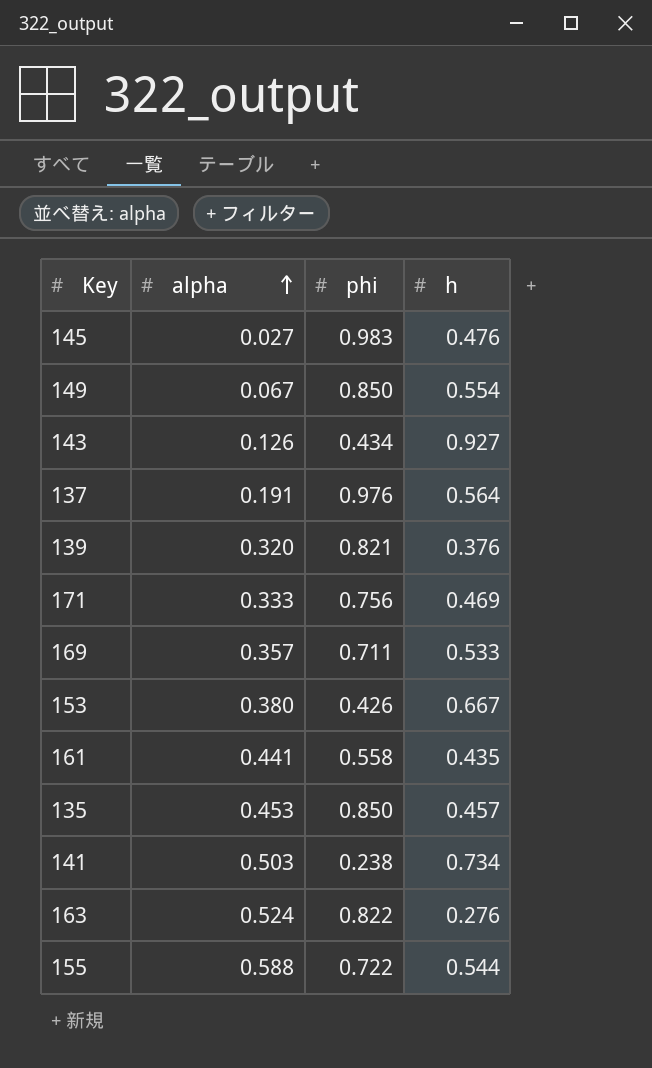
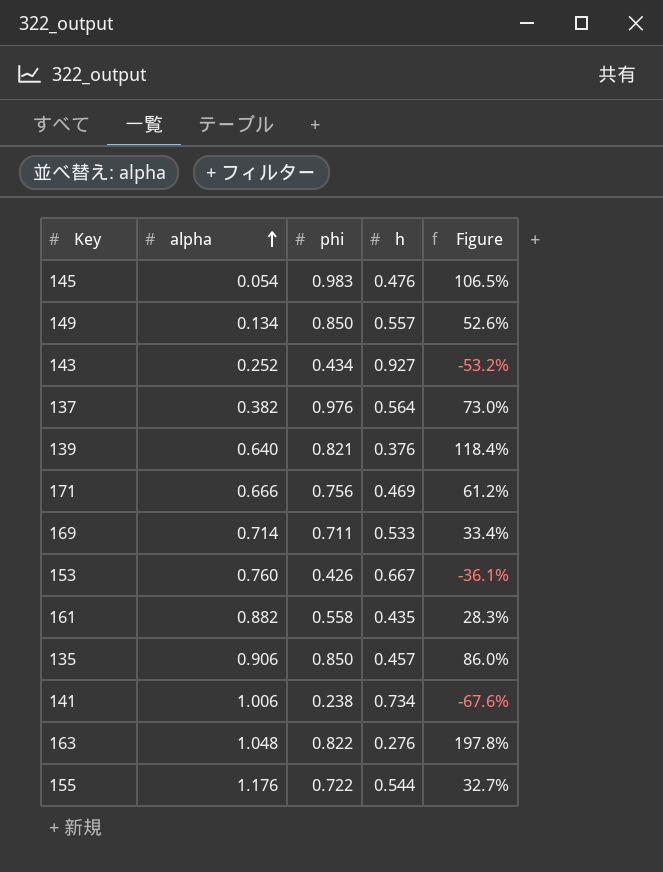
column Figure | formula: none -> ([phi] - [h]) / [h]
145 | alpha: 0.027 -> 0.054
149 | alpha: 0.067 -> 0.134
149 | h: 0.554 -> 0.557
143 | alpha: 0.126 -> 0.252
137 | alpha: 0.191 -> 0.382
139 | alpha: 0.320 -> 0.640
171 | alpha: 0.333 -> 0.666
169 | alpha: 0.357 -> 0.714
153 | alpha: 0.380 -> 0.760
161 | alpha: 0.441 -> 0.882
135 | alpha: 0.453 -> 0.906
141 | alpha: 0.503 -> 1.006
163 | alpha: 0.524 -> 1.048
155 | alpha: 0.588 -> 1.176

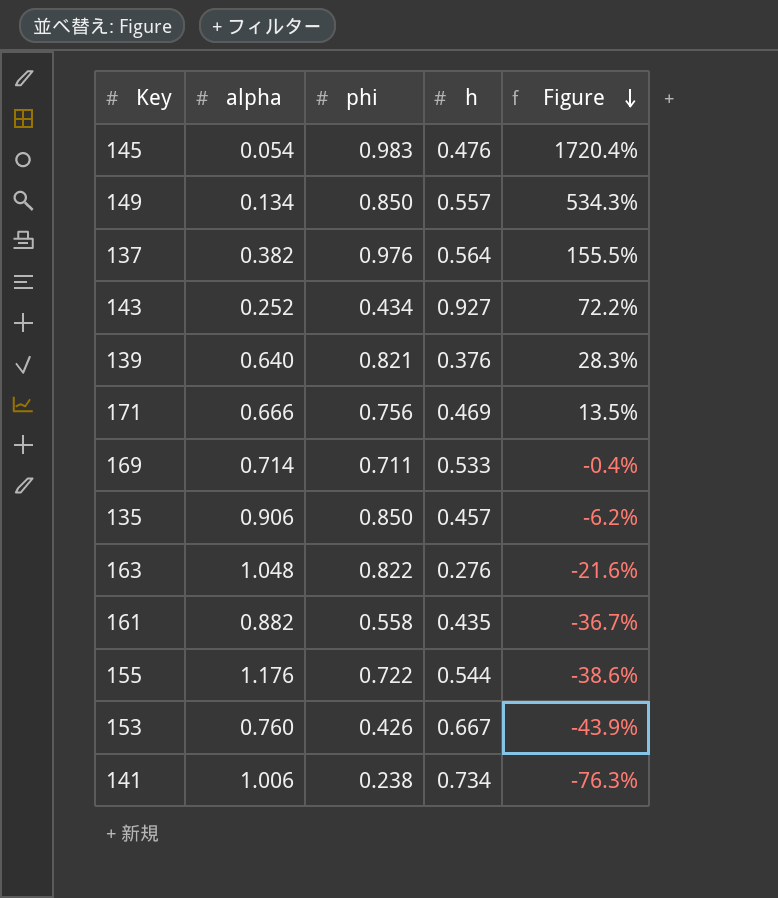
row order: alpha ascending -> Figure descending
column Figure | formula: ([phi] - [h]) / [h] -> ([phi] - [alpha]) / [alpha]

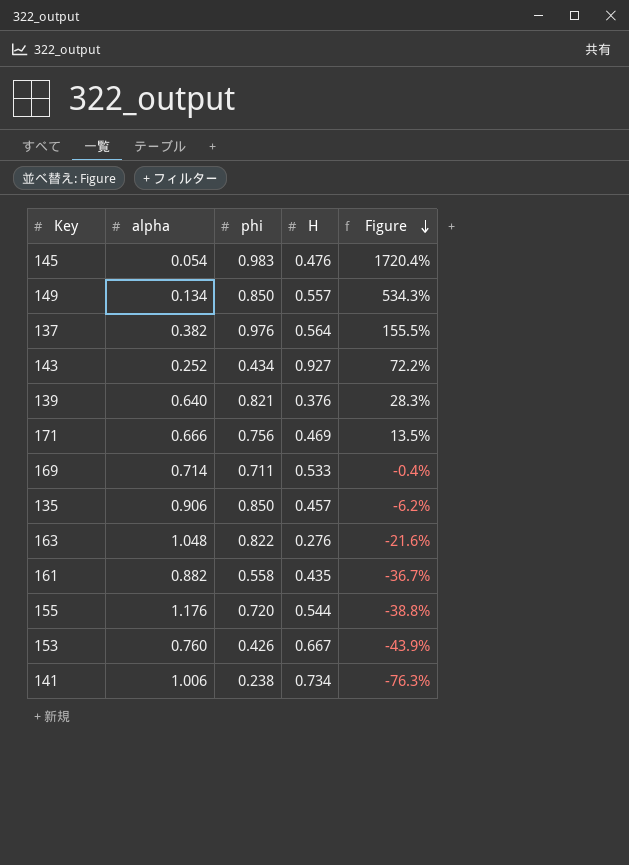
column name: h -> H
155 | phi: 0.722 -> 0.720
155 | Figure: -38.6% -> -38.8%

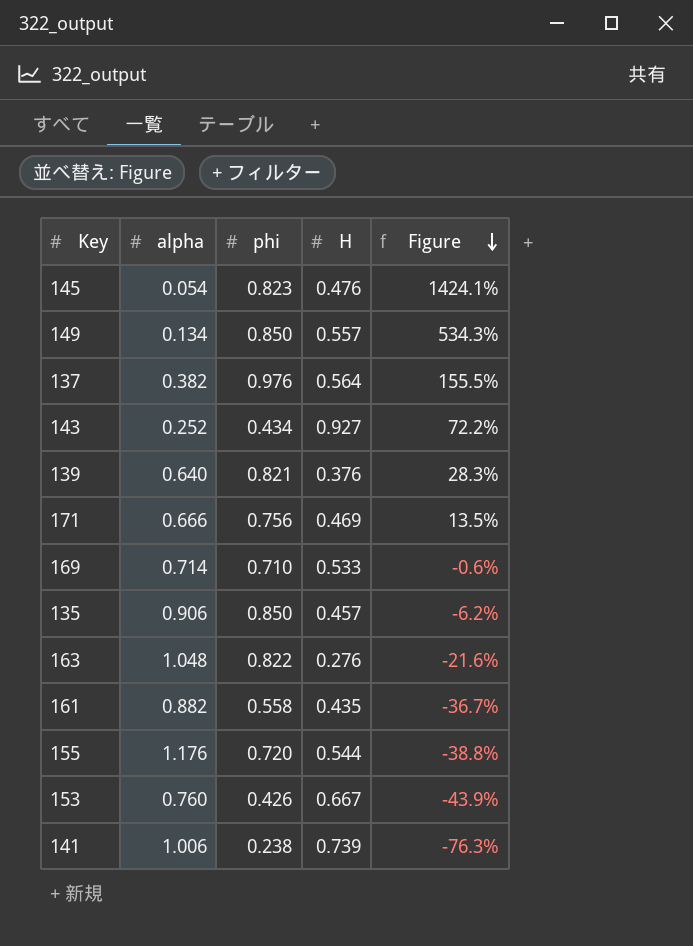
145 | phi: 0.983 -> 0.823
145 | Figure: 1720.4% -> 1424.1%
169 | phi: 0.711 -> 0.710
169 | Figure: -0.4% -> -0.6%
141 | H: 0.734 -> 0.739

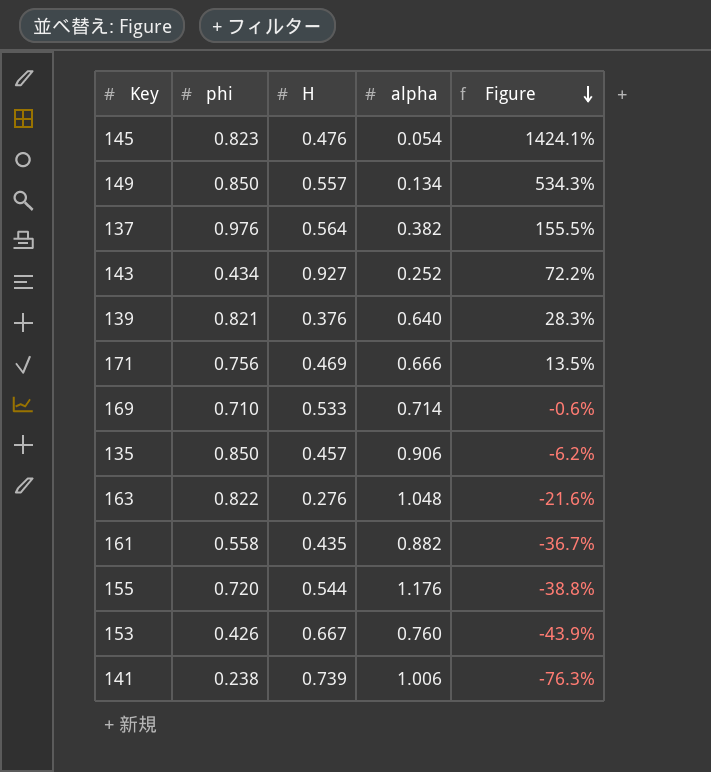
column alpha | position: 2 -> 4

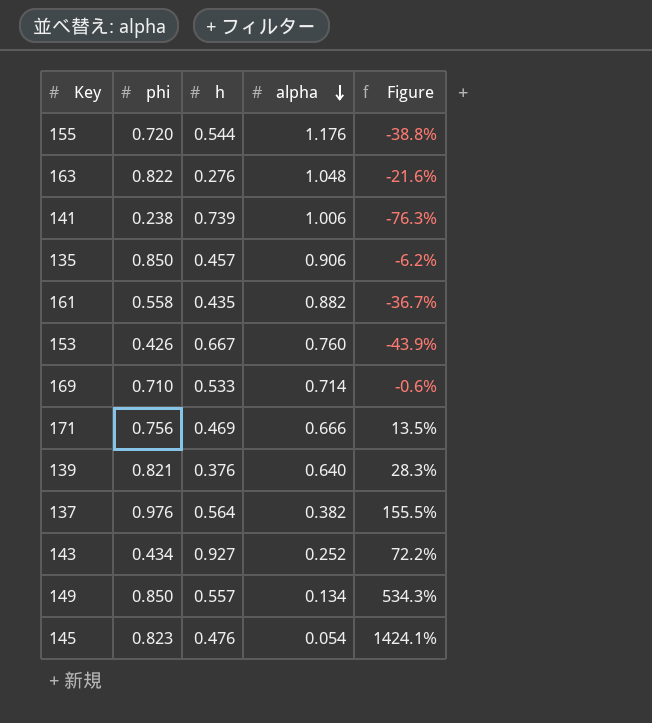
row order: Figure descending -> alpha descending
column name: H -> h

